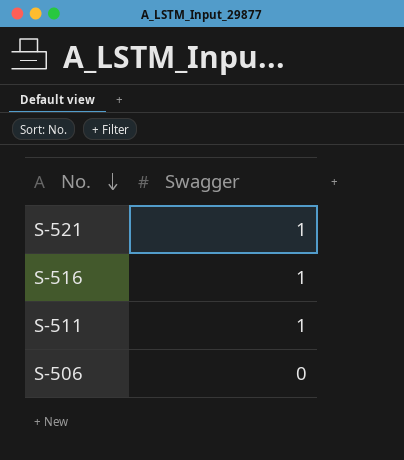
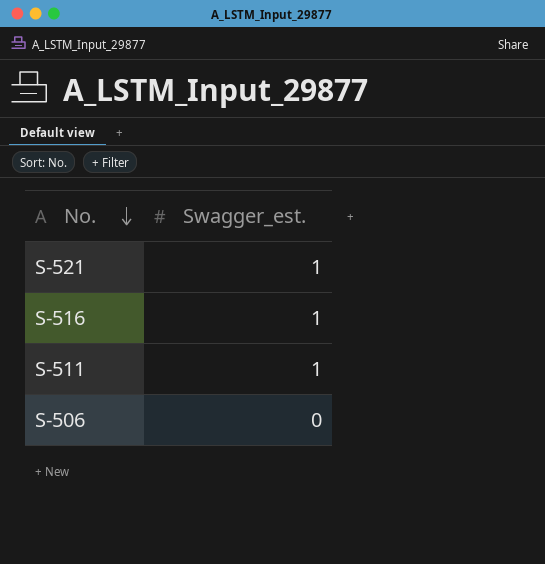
column name: Swagger -> Swagger_est.

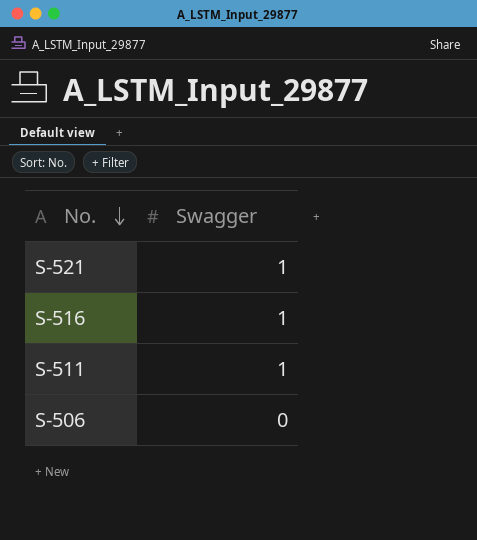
column name: Swagger_est. -> Swagger

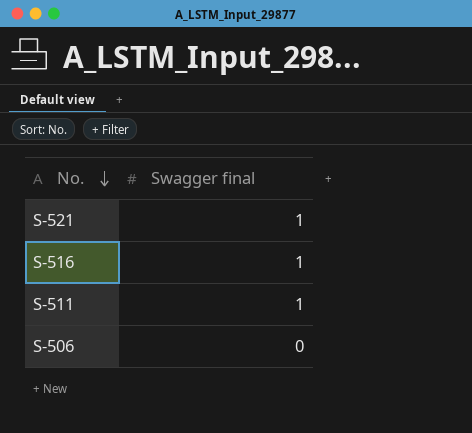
column name: Swagger -> Swagger final

